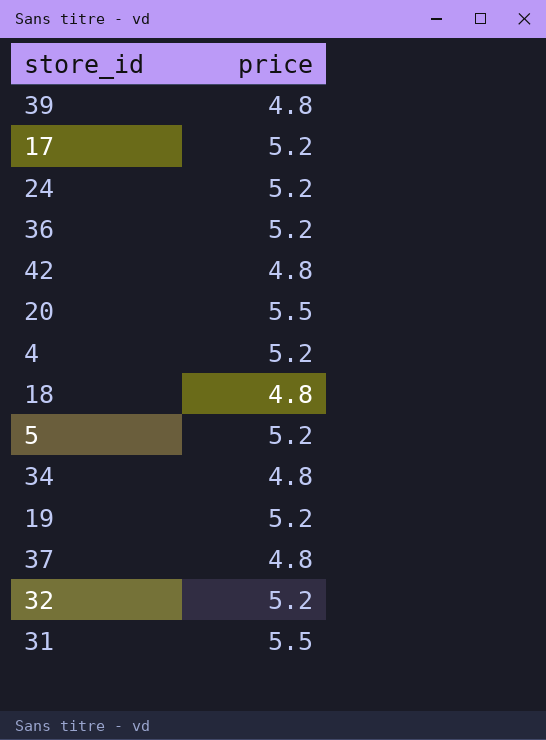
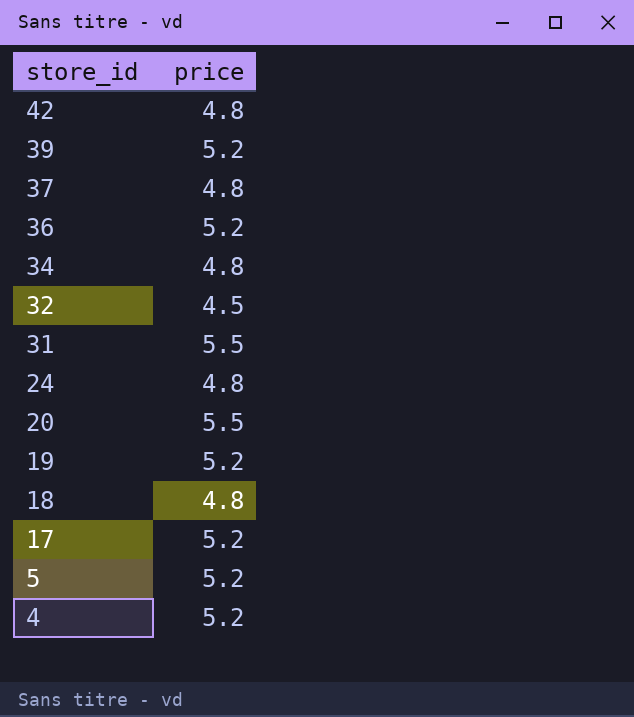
row order: none -> store_id descending
39 | price: 4.8 -> 5.2
32 | price: 5.2 -> 4.5
24 | price: 5.2 -> 4.8

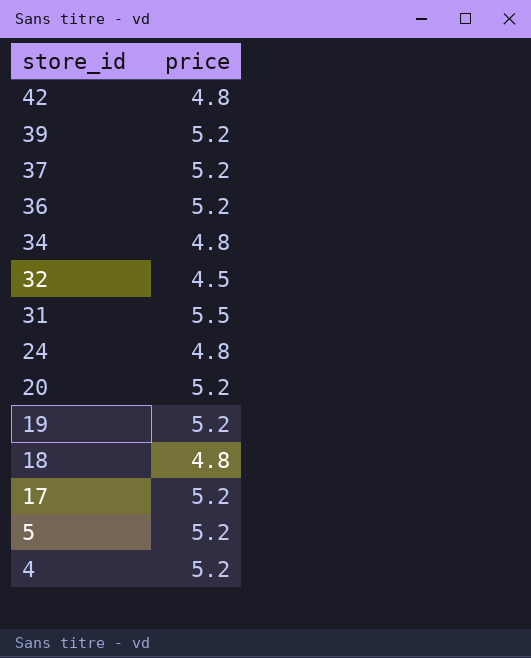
37 | price: 4.8 -> 5.2
20 | price: 5.5 -> 5.2

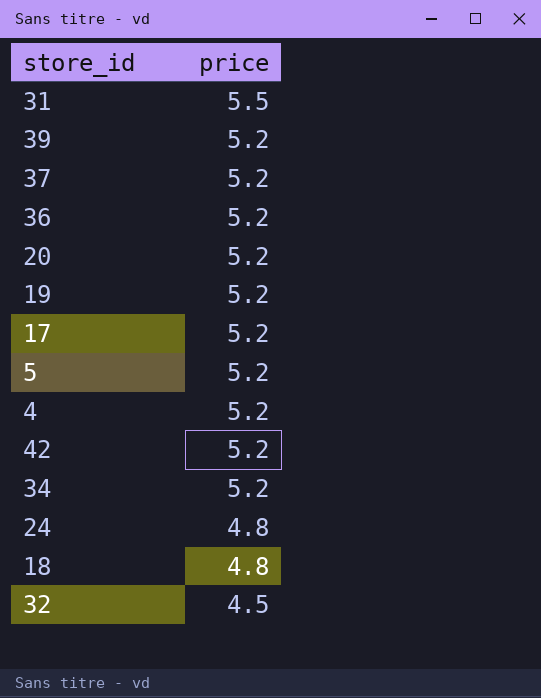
row order: store_id descending -> price descending
42 | price: 4.8 -> 5.2
34 | price: 4.8 -> 5.2

